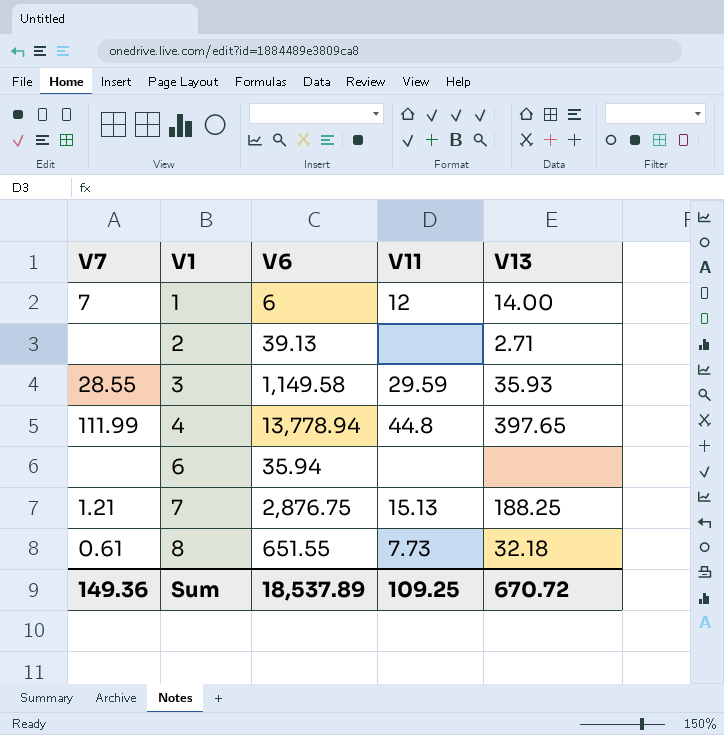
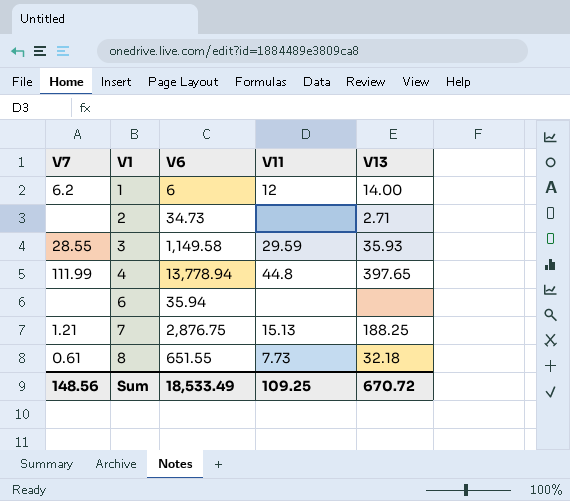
1 | V7: 7 -> 6.2
2 | V6: 39.13 -> 34.73
Sum | V7: 149.36 -> 148.56
Sum | V6: 18,537.89 -> 18,533.49

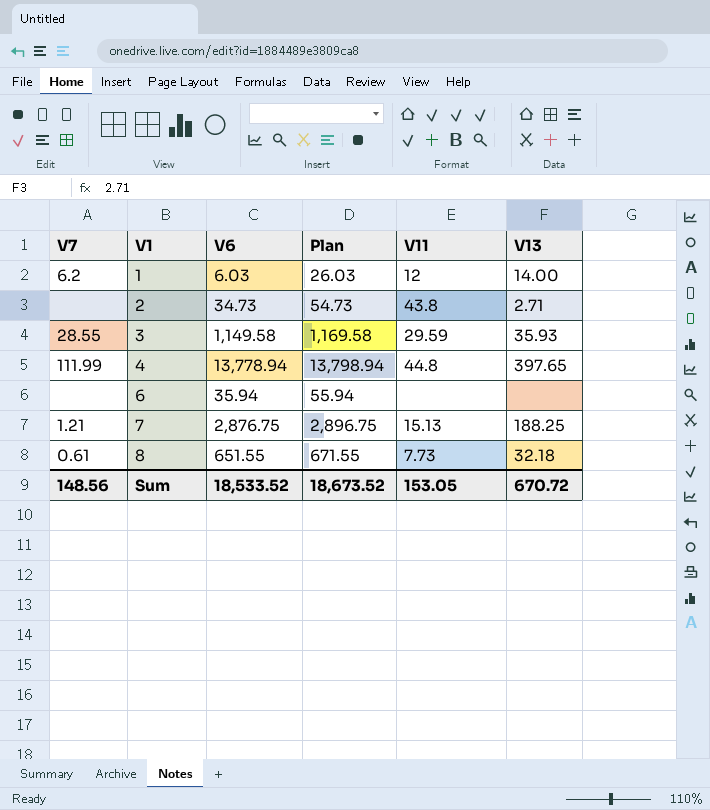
column Plan | formula: none -> [V6] + 20
1 | V6: 6 -> 6.03
2 | V11: none -> 43.8
Sum | V6: 18,533.49 -> 18,533.52
Sum | V11: 109.25 -> 153.05

